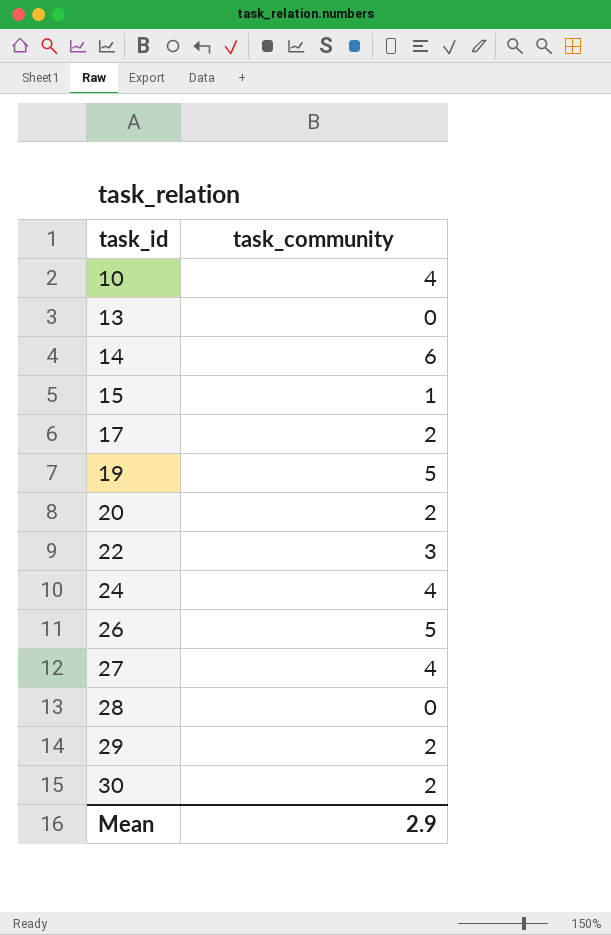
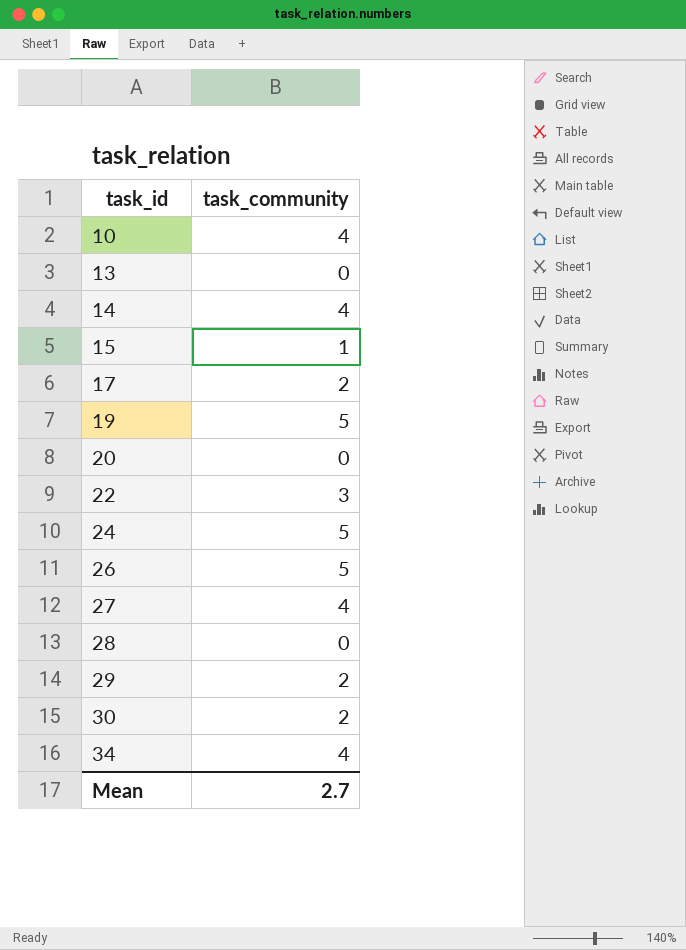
14 | task_community: 6 -> 4
20 | task_community: 2 -> 0
24 | task_community: 4 -> 5
row 34: none -> 4
Mean | task_community: 2.9 -> 2.7

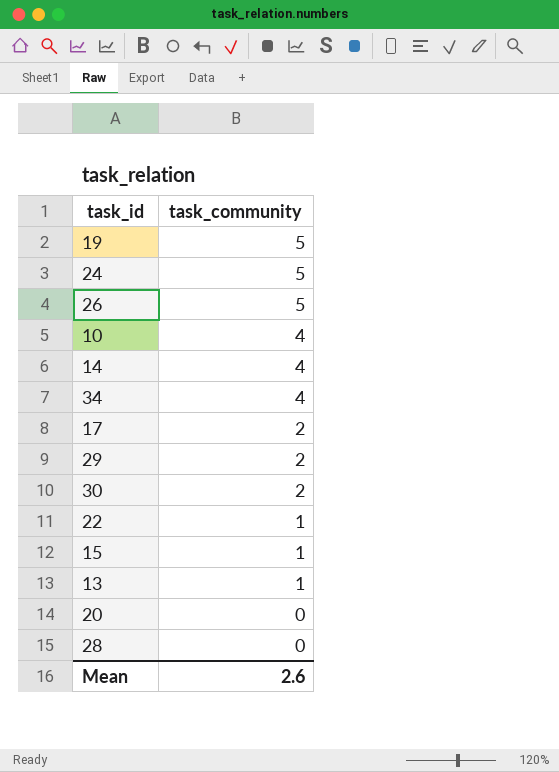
row order: task_id ascending -> task_community descending
row 27: 4 -> none
22 | task_community: 3 -> 1
13 | task_community: 0 -> 1
Mean | task_community: 2.7 -> 2.6

